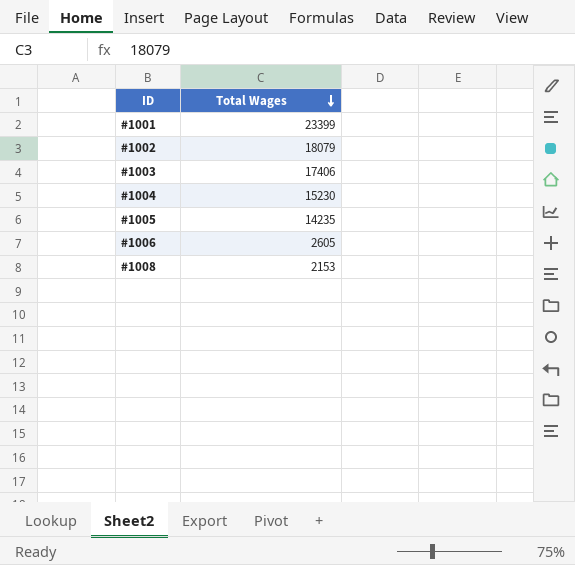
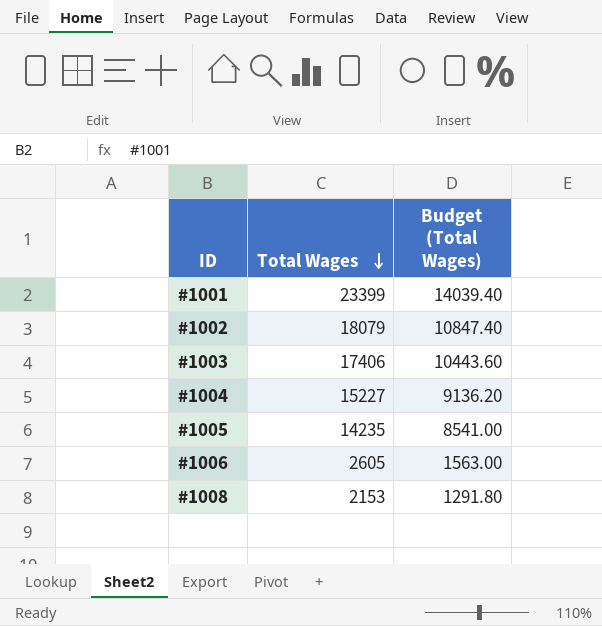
column Budget (Total Wages) | formula: none -> [Total Wages] * 0.6
#1004 | Total Wages: 15230 -> 15227

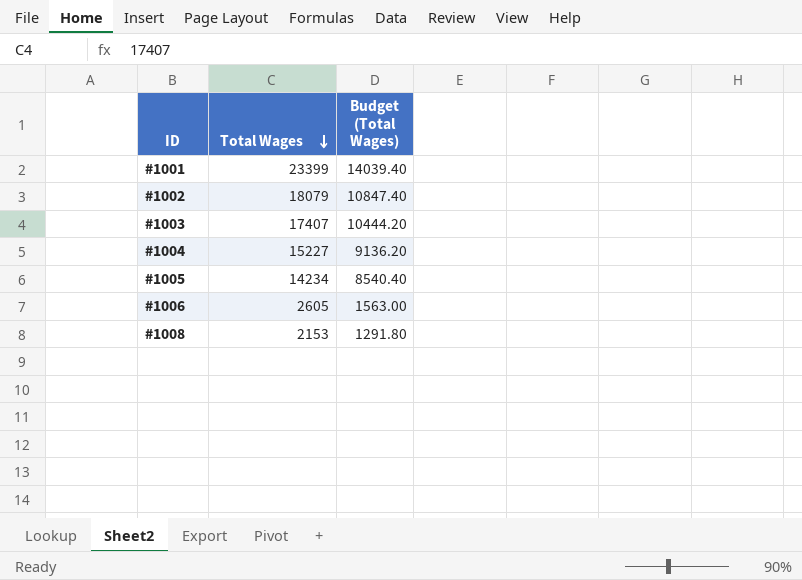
#1003 | Total Wages: 17406 -> 17407
#1003 | Budget (Total Wages): 10443.60 -> 10444.20
#1005 | Total Wages: 14235 -> 14234
#1005 | Budget (Total Wages): 8541.00 -> 8540.40

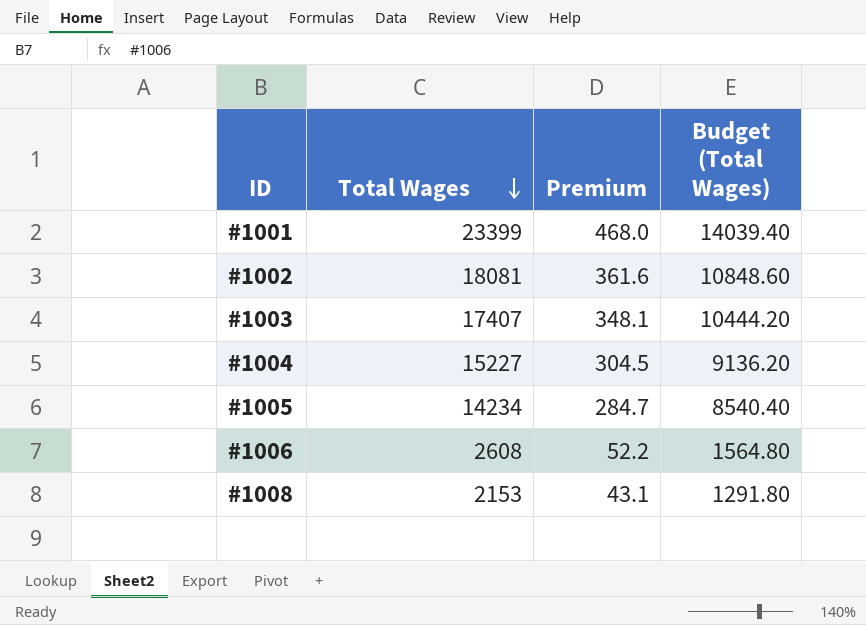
column Premium | formula: none -> [Total Wages] * 0.02
#1002 | Total Wages: 18079 -> 18081
#1002 | Budget (Total Wages): 10847.40 -> 10848.60
#1006 | Total Wages: 2605 -> 2608
#1006 | Budget (Total Wages): 1563.00 -> 1564.80

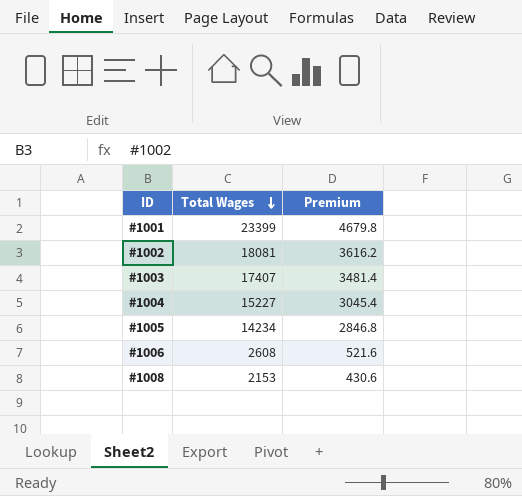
column Budget (Total Wages) | formula: [Total Wages] * 0.6 -> none
column Premium | formula: [Total Wages] * 0.02 -> [Total Wages] * 0.2

